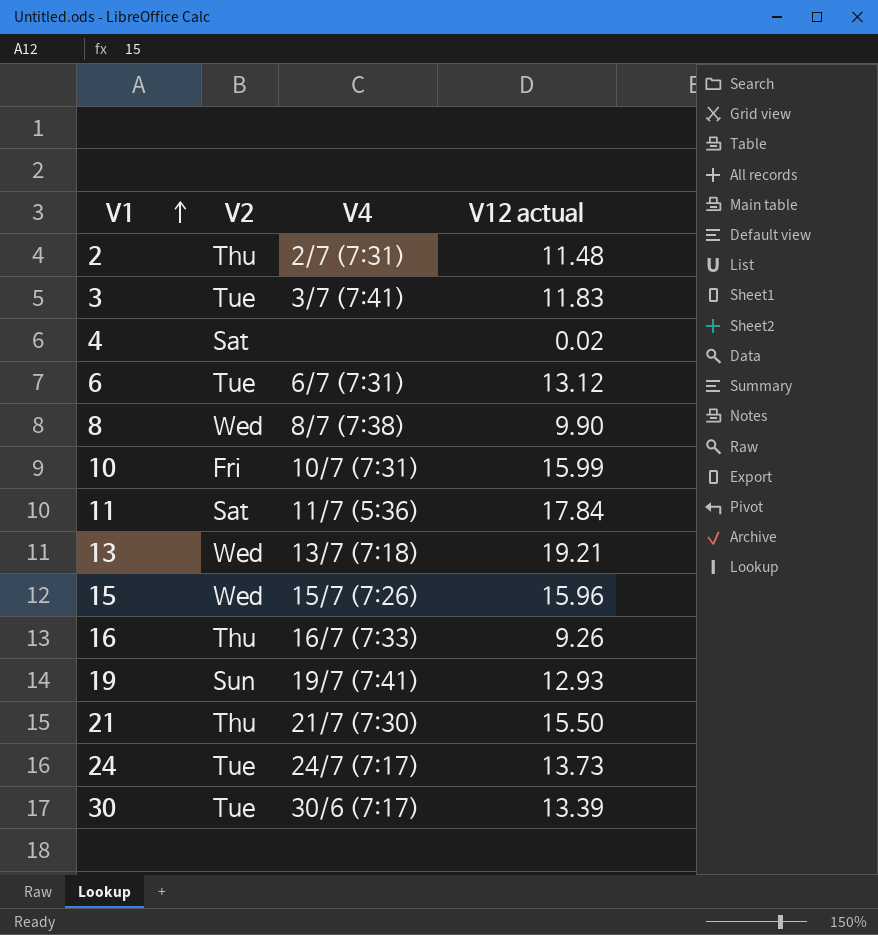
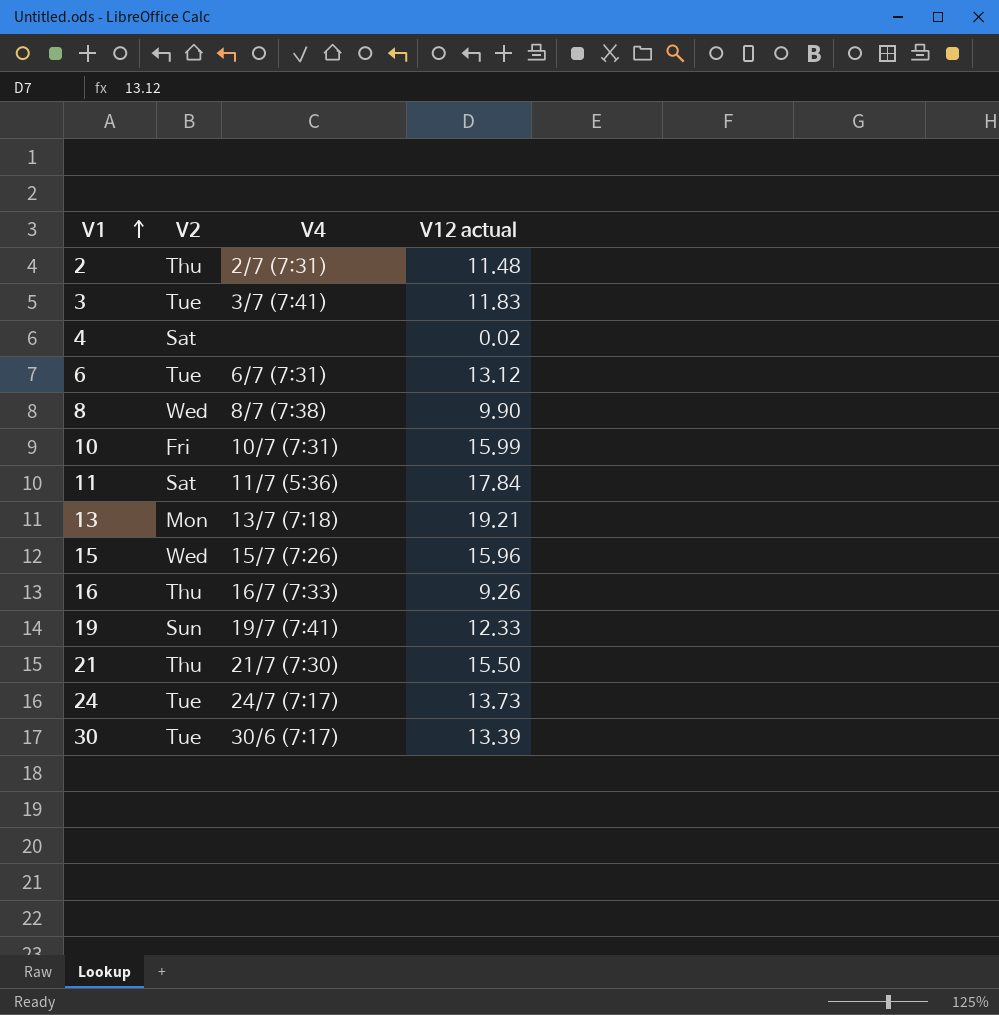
13 | V2: Wed -> Mon
19 | V12 actual: 12.93 -> 12.33

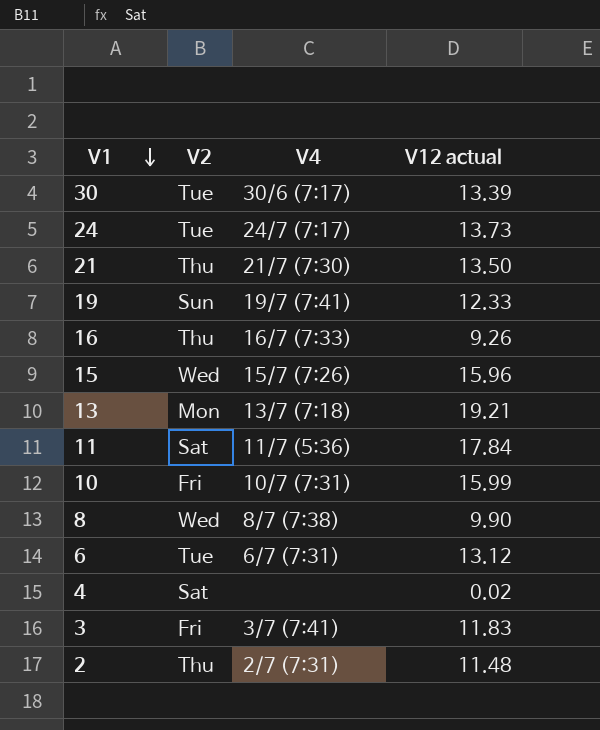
row order: V1 ascending -> V1 descending
21 | V12 actual: 15.50 -> 13.50
3 | V2: Tue -> Fri

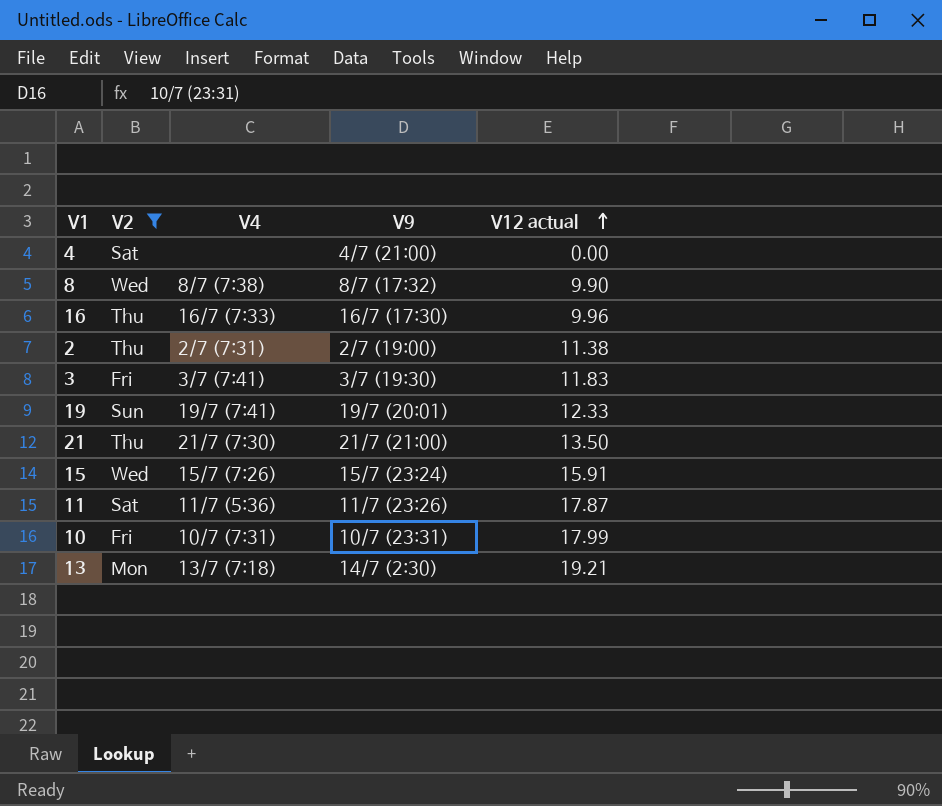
filter: none -> V2 != Tue
row order: V1 descending -> V12 actual ascending
column V9 | position: none -> 4
4 | V12 actual: 0.02 -> 0.00
16 | V12 actual: 9.26 -> 9.96
2 | V12 actual: 11.48 -> 11.38
15 | V12 actual: 15.96 -> 15.91
11 | V12 actual: 17.84 -> 17.87
10 | V12 actual: 15.99 -> 17.99

